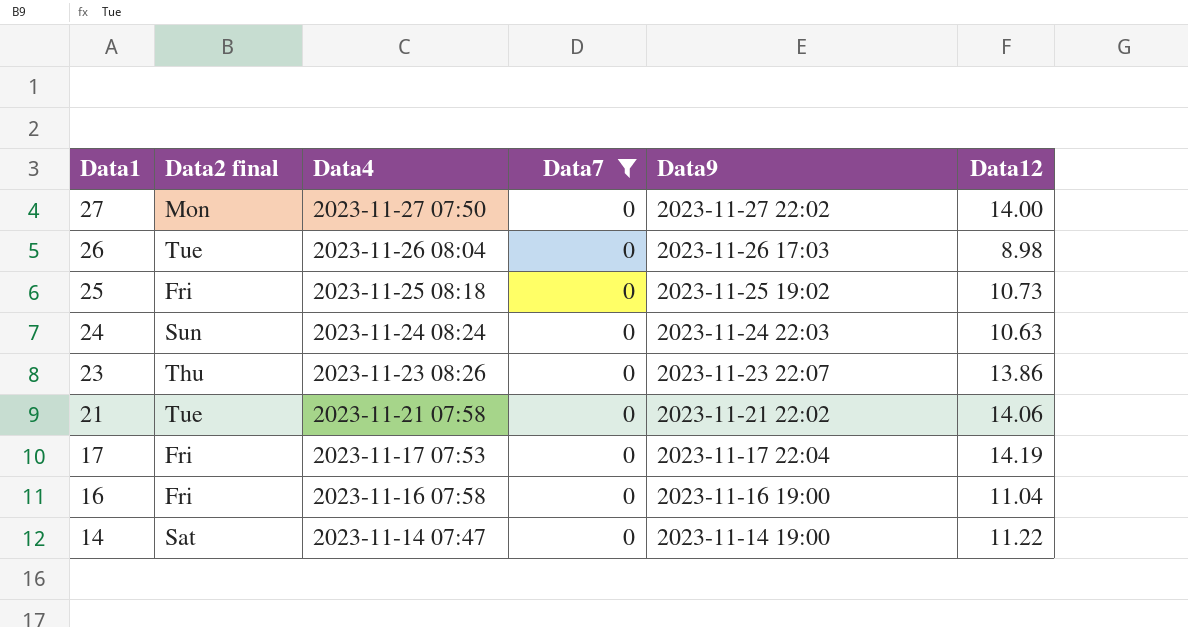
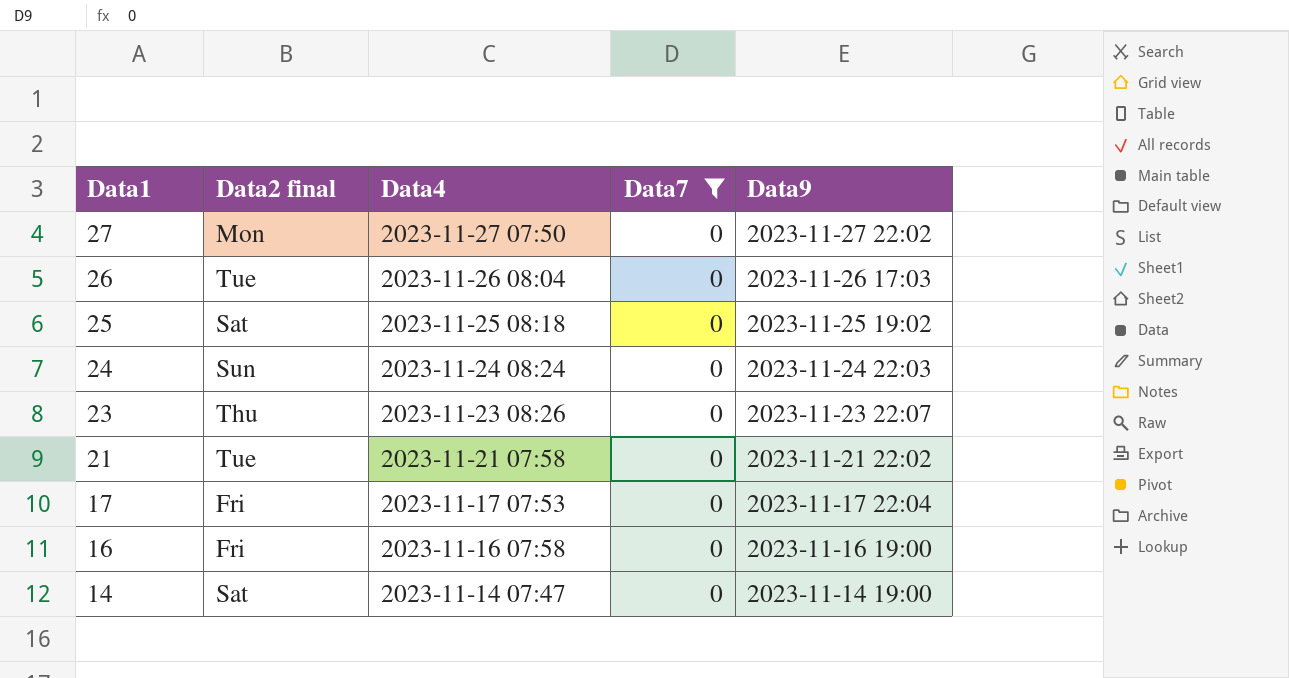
column Data12 | position: 6 -> none
25 | Data2 final: Fri -> Sat

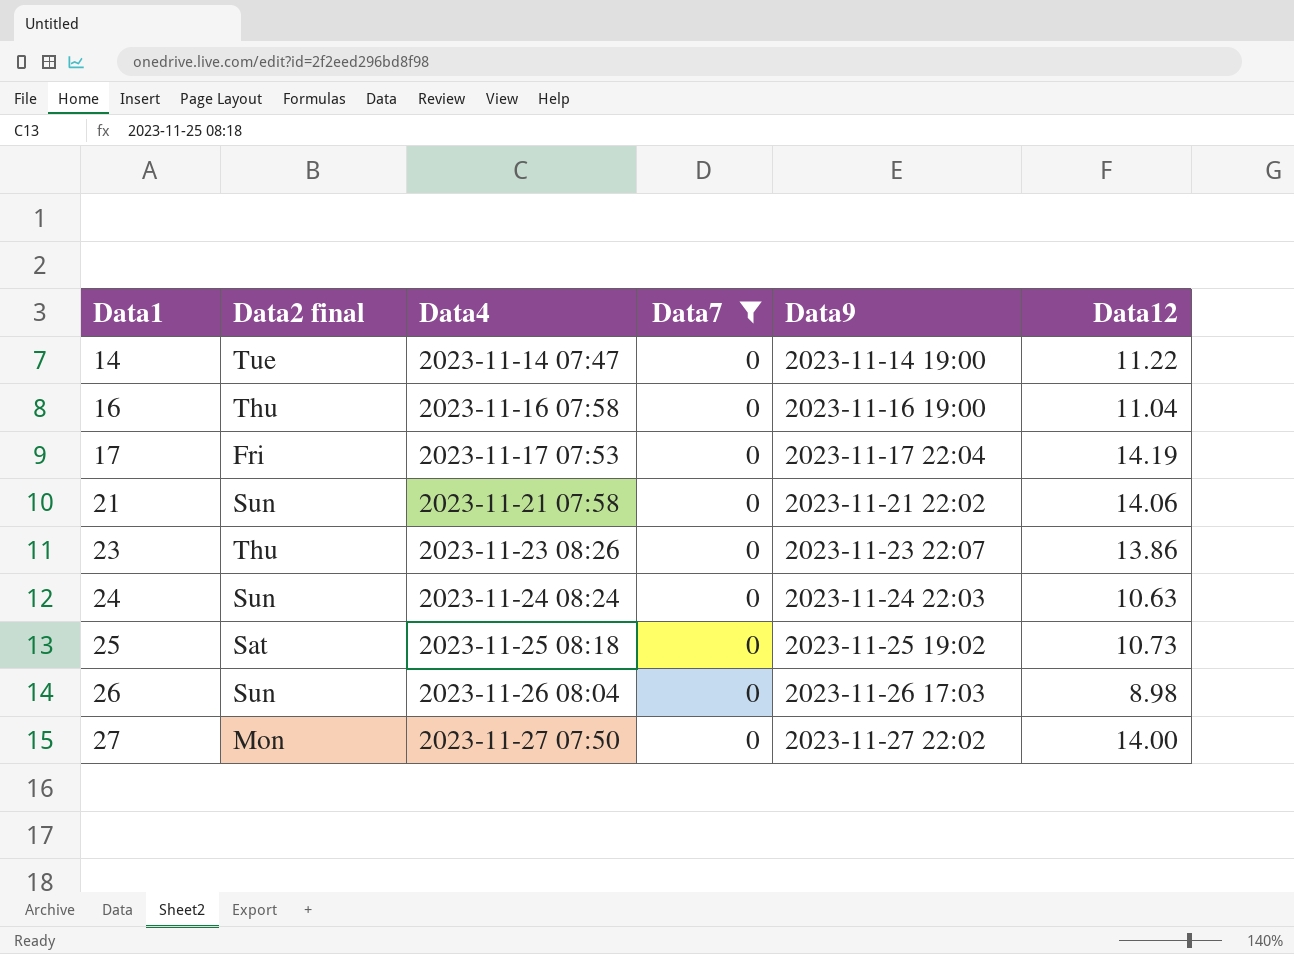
row order: Data1 descending -> Data1 ascending
column Data12 | position: none -> 6
14 | Data2 final: Sat -> Tue
16 | Data2 final: Fri -> Thu
21 | Data2 final: Tue -> Sun
26 | Data2 final: Tue -> Sun

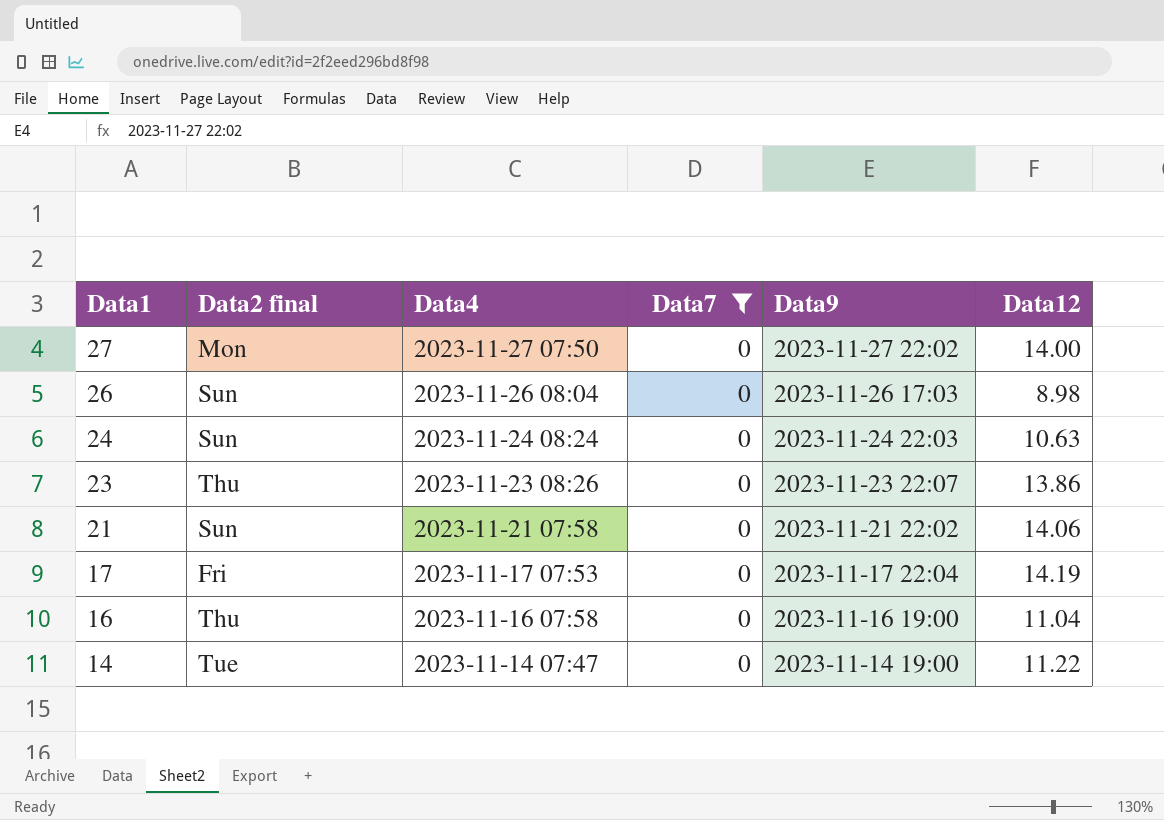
row order: Data1 ascending -> Data1 descending
row 25: Sat | 2023-11-25 08:18 | 0 | 2023-11-25 19:02 | 10.73 -> none

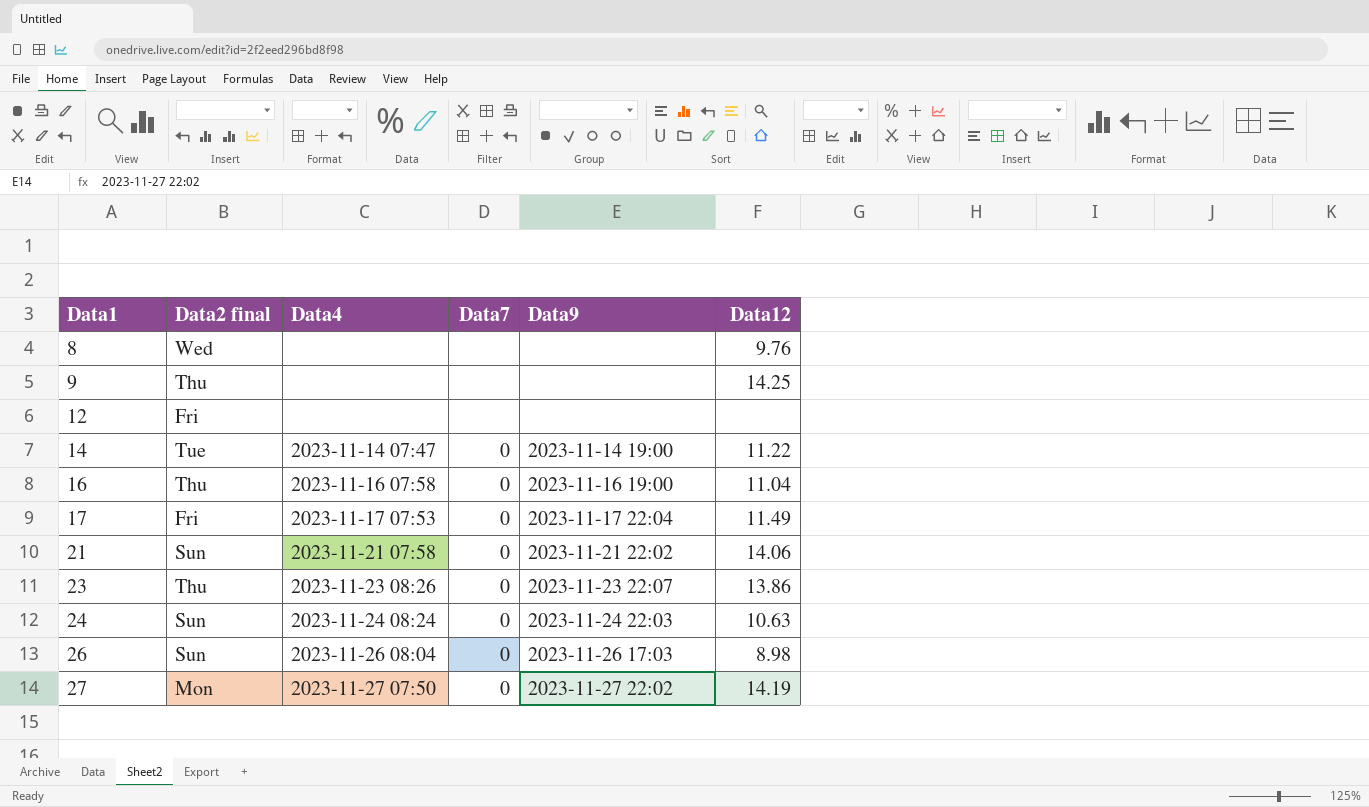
filter: Data7 = 0 -> none
row order: Data1 descending -> Data1 ascending
17 | Data12: 14.19 -> 11.49
27 | Data12: 14.00 -> 14.19

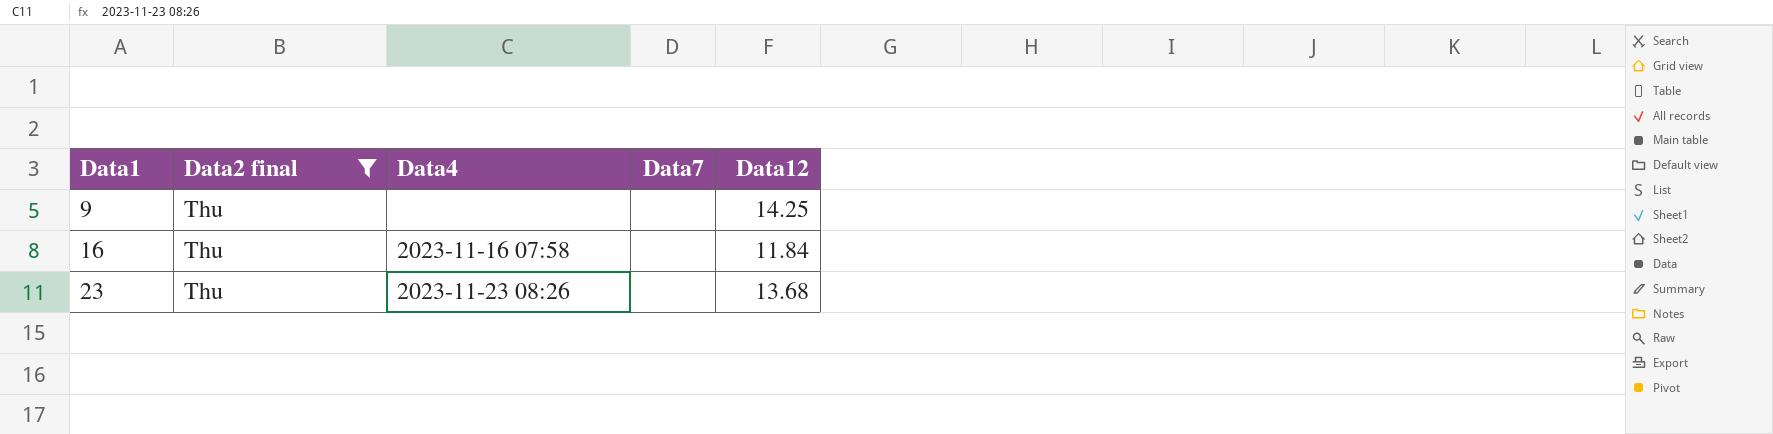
filter: none -> Data2 final = Thu
column Data9 | position: 5 -> none
16 | Data7: 0 -> none
16 | Data12: 11.04 -> 11.84
23 | Data7: 0 -> none
23 | Data12: 13.86 -> 13.68

